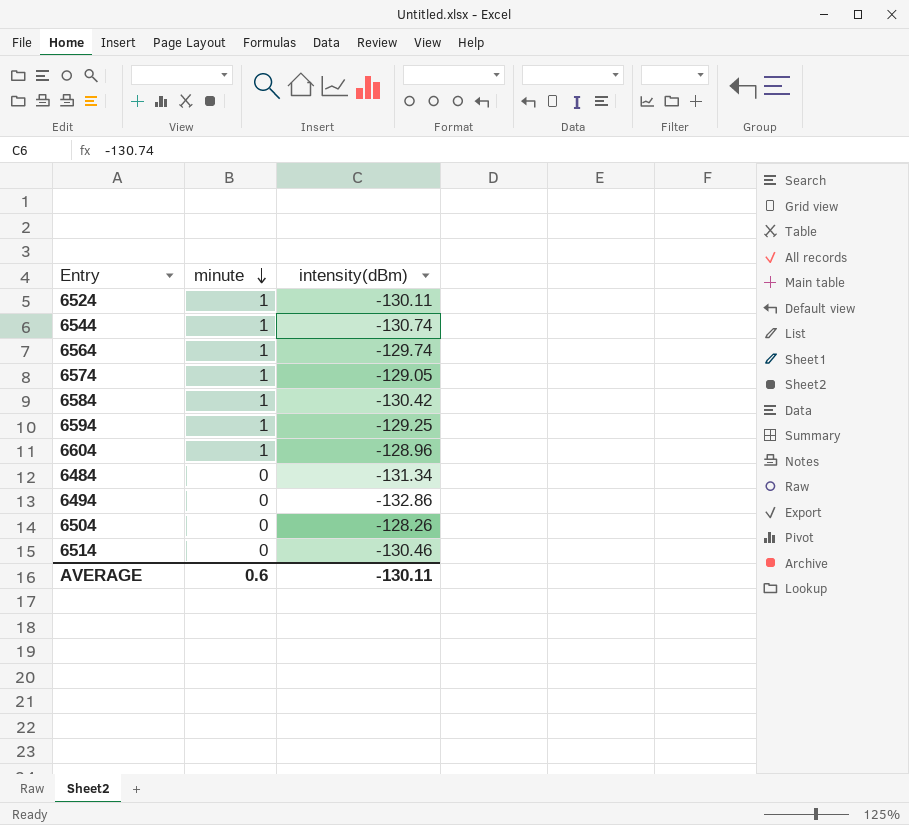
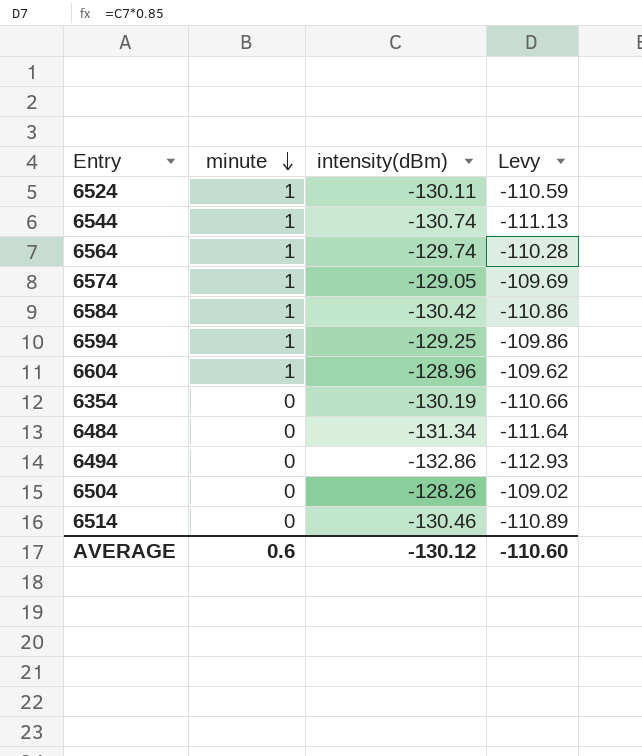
column Levy | formula: none -> [intensity(dBm)] * 0.85
row 6354: none -> 0 | -130.19 | -110.66
AVERAGE | intensity(dBm): -130.11 -> -130.12

